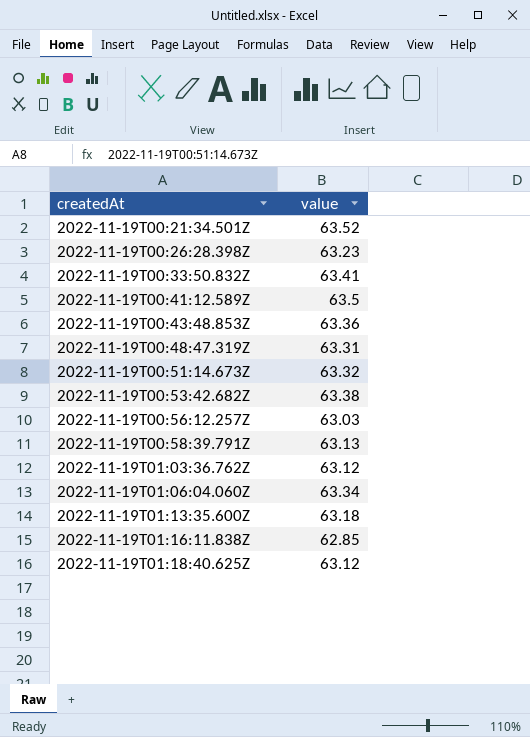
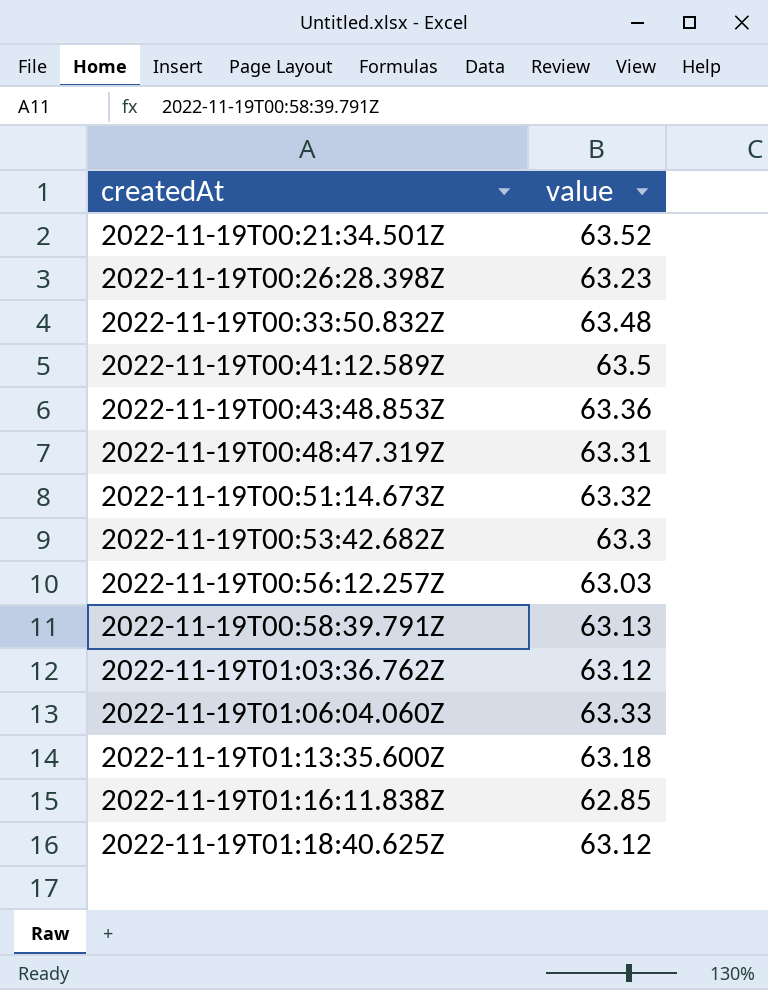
2022-11-19T00:33:50.832Z | value: 63.41 -> 63.48
2022-11-19T00:53:42.682Z | value: 63.38 -> 63.3
2022-11-19T01:06:04.060Z | value: 63.34 -> 63.33

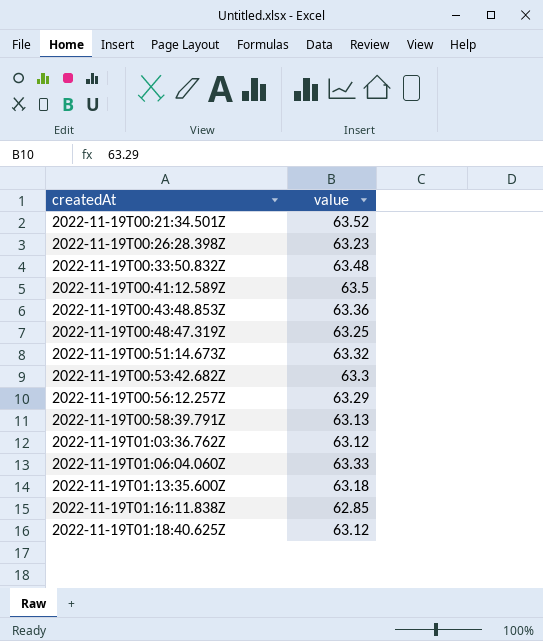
2022-11-19T00:48:47.319Z | value: 63.31 -> 63.25
2022-11-19T00:56:12.257Z | value: 63.03 -> 63.29

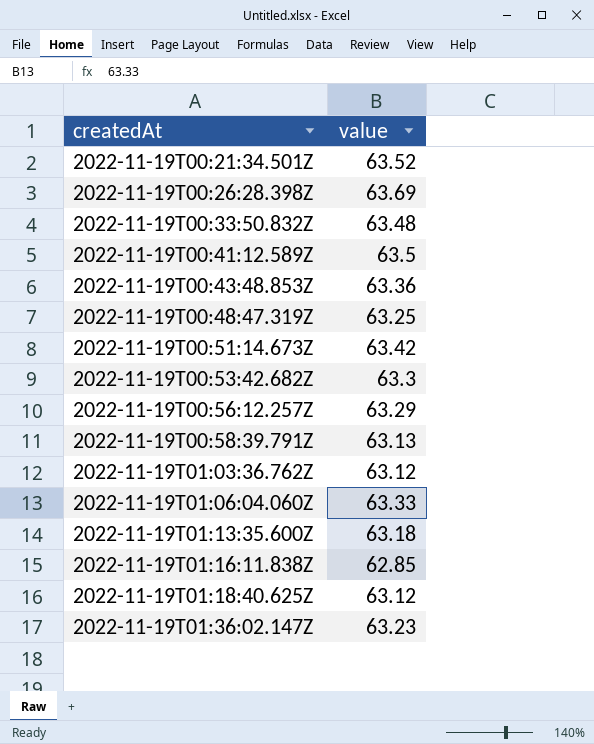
2022-11-19T00:26:28.398Z | value: 63.23 -> 63.69
2022-11-19T00:51:14.673Z | value: 63.32 -> 63.42
row 2022-11-19T01:36:02.147Z: none -> 63.23

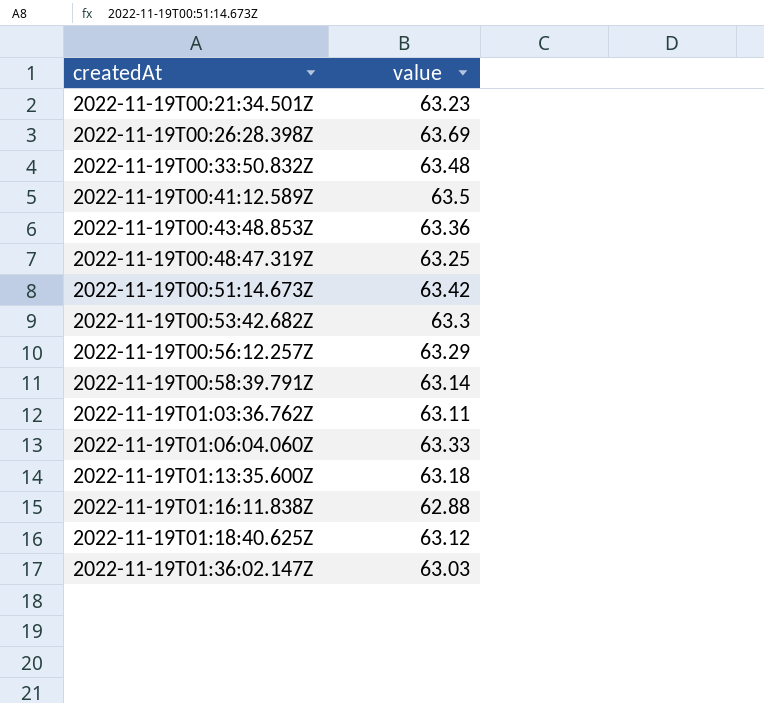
2022-11-19T00:21:34.501Z | value: 63.52 -> 63.23
2022-11-19T00:58:39.791Z | value: 63.13 -> 63.14
2022-11-19T01:03:36.762Z | value: 63.12 -> 63.11
2022-11-19T01:16:11.838Z | value: 62.85 -> 62.88
2022-11-19T01:36:02.147Z | value: 63.23 -> 63.03

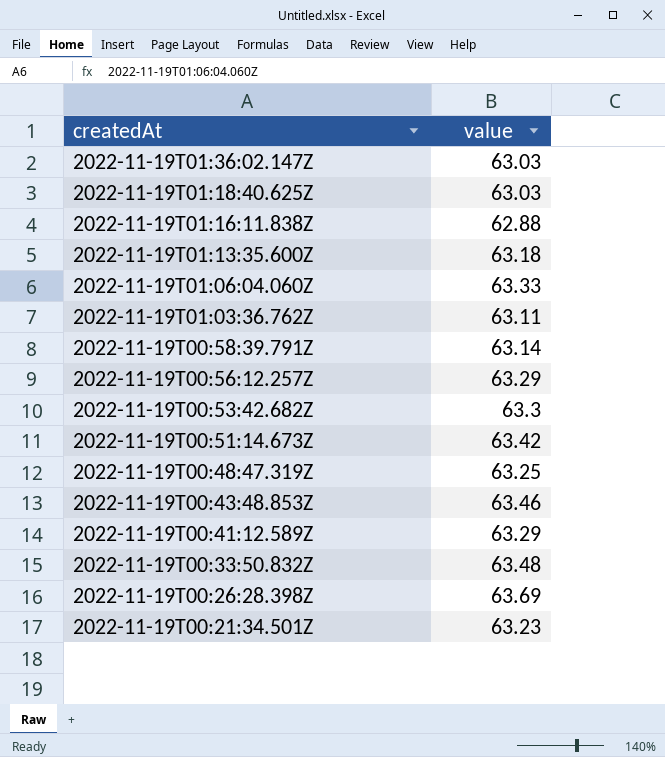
row order: createdAt ascending -> createdAt descending
2022-11-19T01:18:40.625Z | value: 63.12 -> 63.03
2022-11-19T00:43:48.853Z | value: 63.36 -> 63.46
2022-11-19T00:41:12.589Z | value: 63.5 -> 63.29

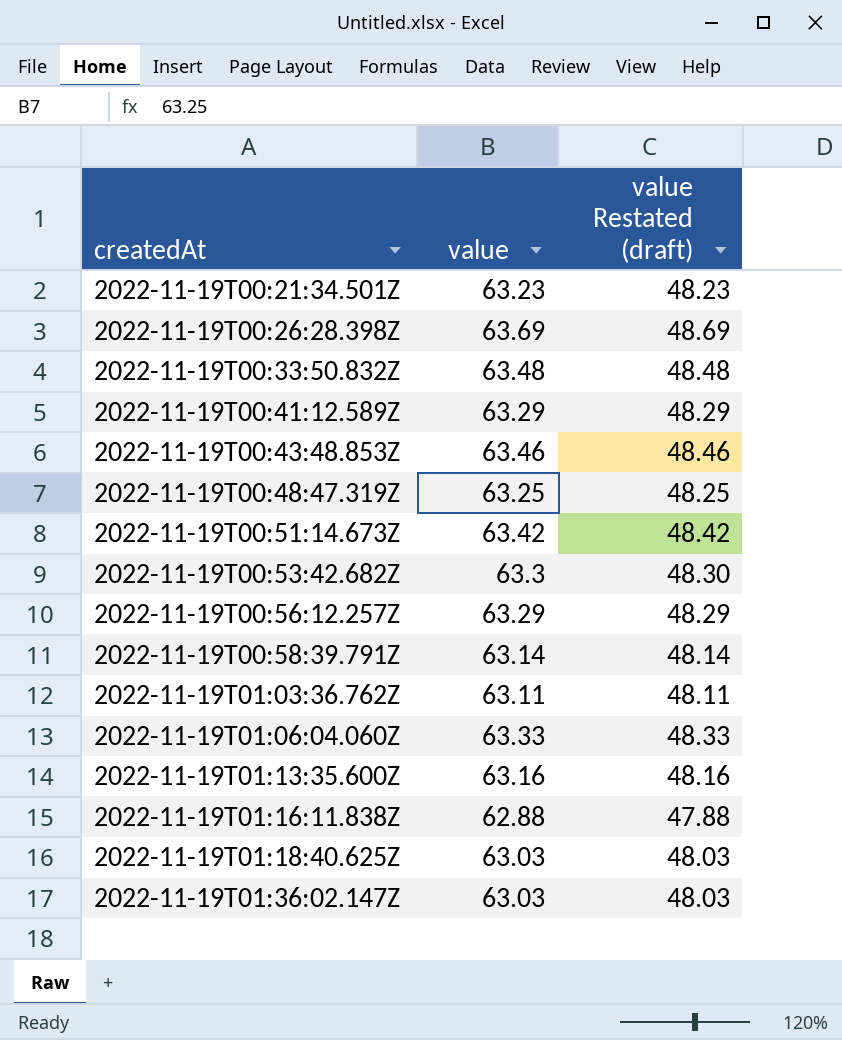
row order: createdAt descending -> createdAt ascending
column value Restated (draft) | formula: none -> [value] - 15
2022-11-19T01:13:35.600Z | value: 63.18 -> 63.16

